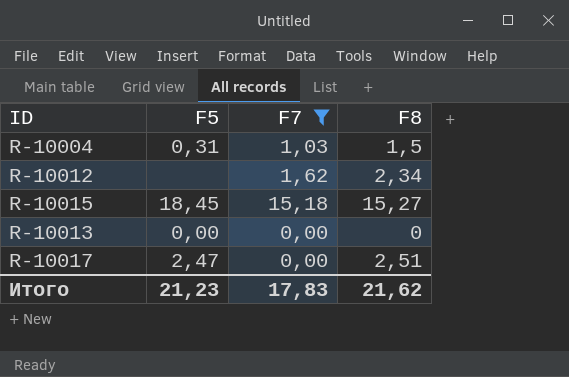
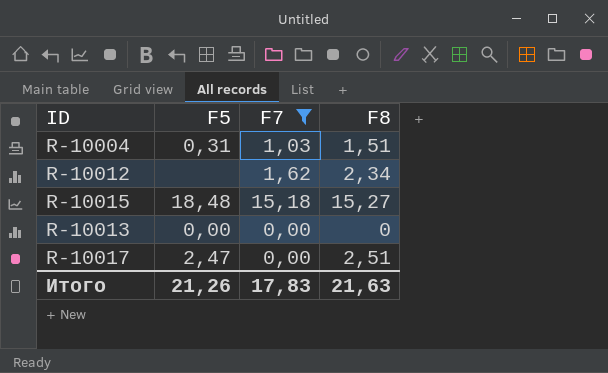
R-10004 | F8: 1,5 -> 1,51
R-10015 | F5: 18,45 -> 18,48
Итого | F5: 21,23 -> 21,26
Итого | F8: 21,62 -> 21,63

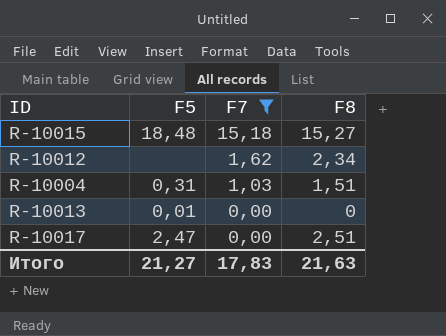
row order: none -> F7 descending
R-10013 | F5: 0,00 -> 0,01
Итого | F5: 21,26 -> 21,27

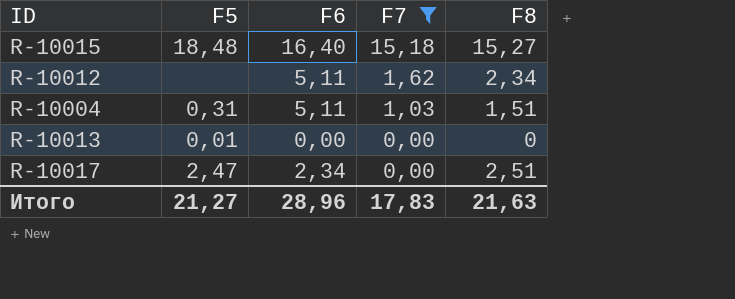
column F6 | position: none -> 3

